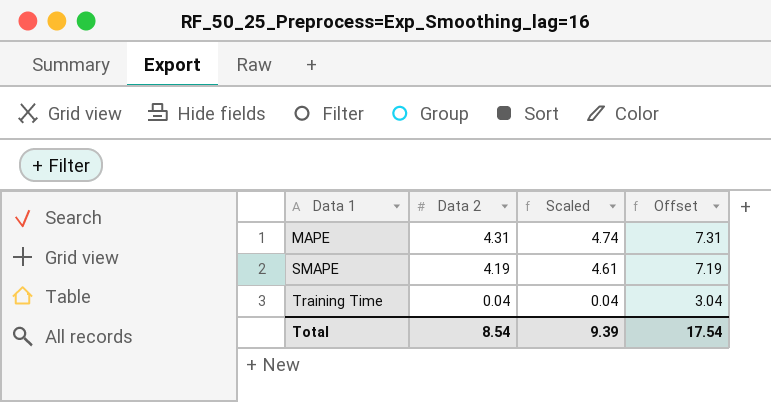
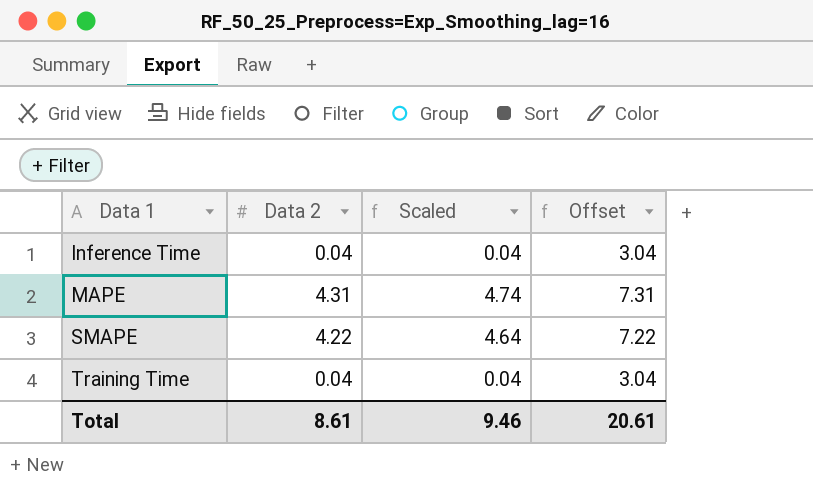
row Inference Time: none -> 0.04 | 0.04 | 3.04
SMAPE | Data 2: 4.19 -> 4.22
SMAPE | Scaled: 4.61 -> 4.64
SMAPE | Offset: 7.19 -> 7.22
Total | Data 2: 8.54 -> 8.61
Total | Scaled: 9.39 -> 9.46
Total | Offset: 17.54 -> 20.61

